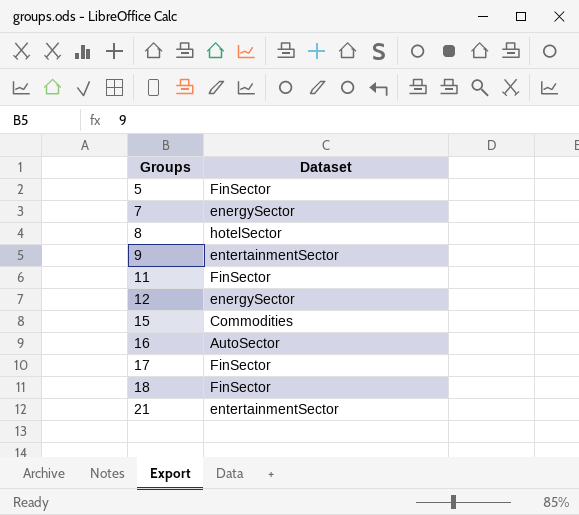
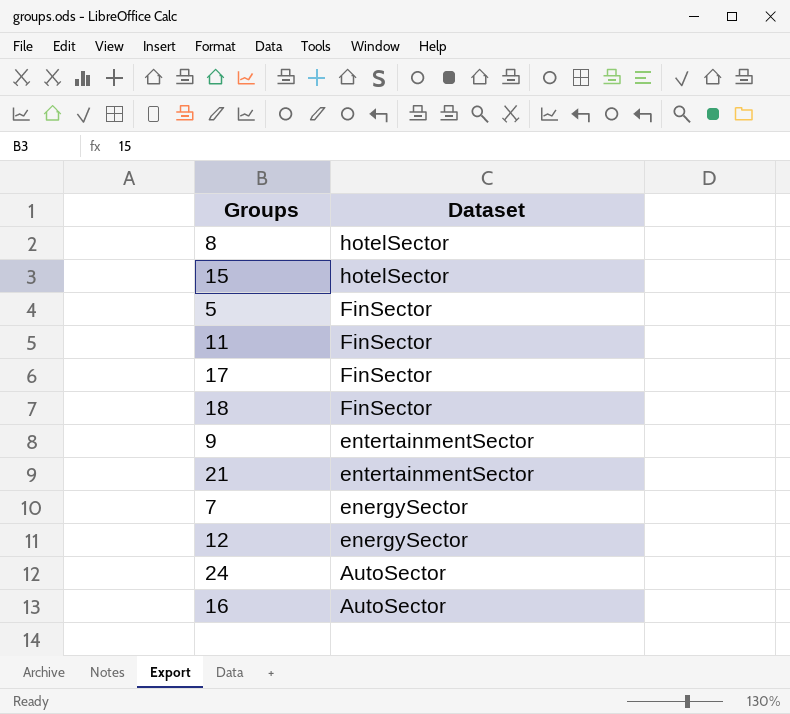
row order: Groups ascending -> Dataset descending
15 | Dataset: Commodities -> hotelSector
row 24: none -> AutoSector

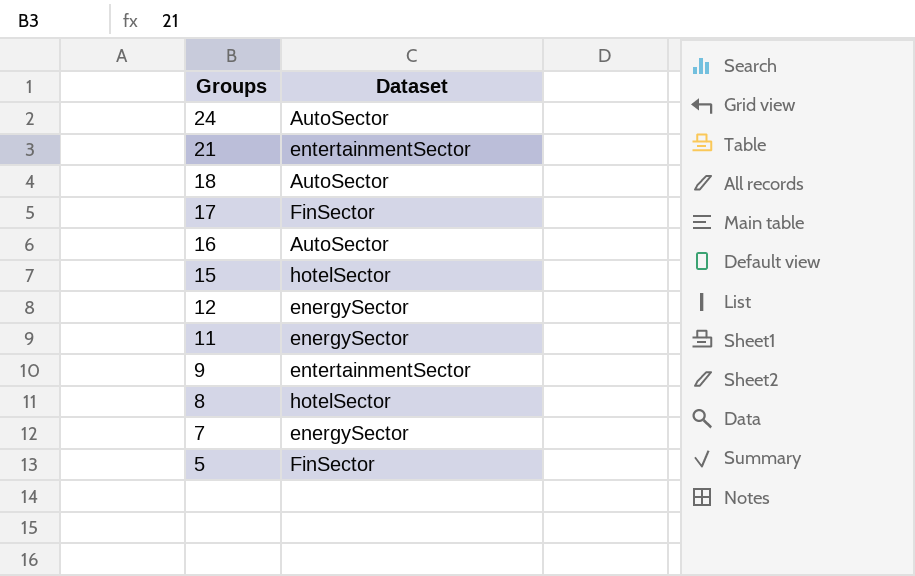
row order: Dataset descending -> Groups descending
18 | Dataset: FinSector -> AutoSector
11 | Dataset: FinSector -> energySector

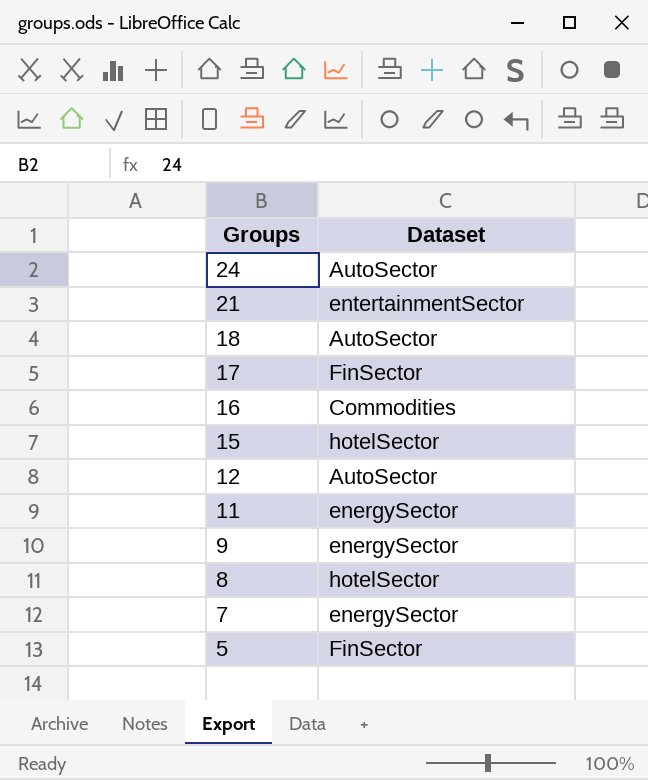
16 | Dataset: AutoSector -> Commodities
12 | Dataset: energySector -> AutoSector
9 | Dataset: entertainmentSector -> energySector

